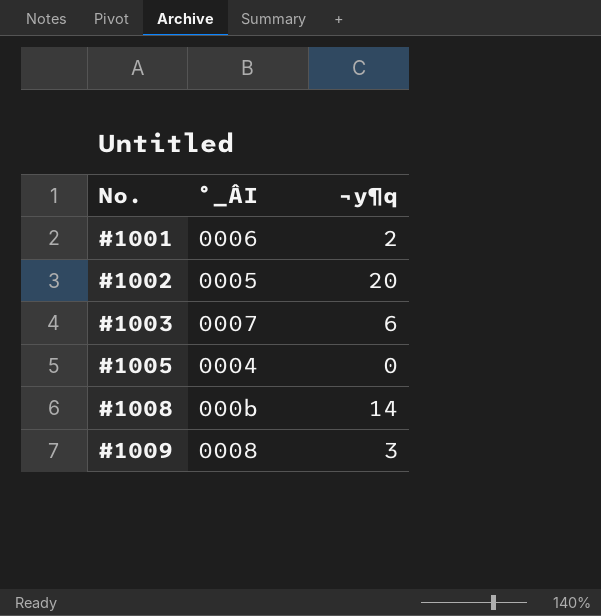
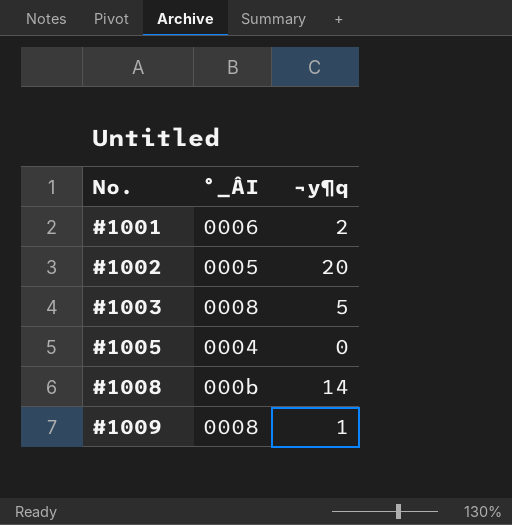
#1003 | °_ÂI: 0007 -> 0008
#1003 | ¬y¶q: 6 -> 5
#1009 | ¬y¶q: 3 -> 1

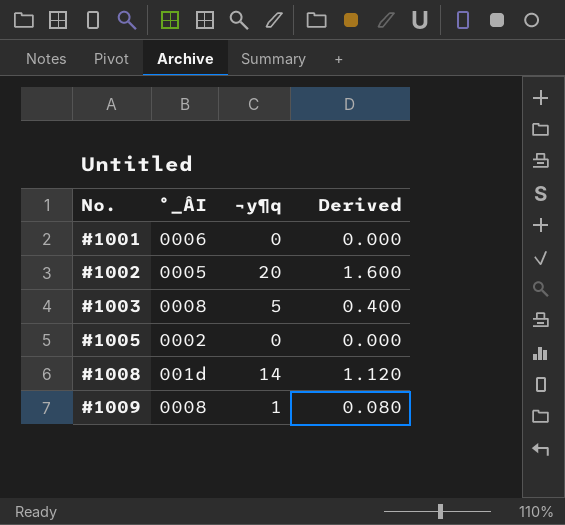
column Derived | formula: none -> [¬y¶q] * 0.08
#1001 | ¬y¶q: 2 -> 0
#1005 | °_ÂI: 0004 -> 0002
#1008 | °_ÂI: 000b -> 001d

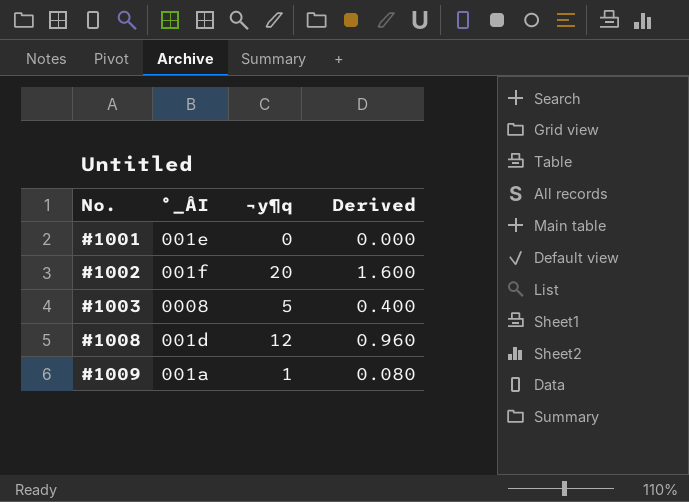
row #1005: 0002 | 0 | 0.000 -> none
#1001 | °_ÂI: 0006 -> 001e
#1002 | °_ÂI: 0005 -> 001f
#1008 | ¬y¶q: 14 -> 12
#1008 | Derived: 1.120 -> 0.960
#1009 | °_ÂI: 0008 -> 001a

